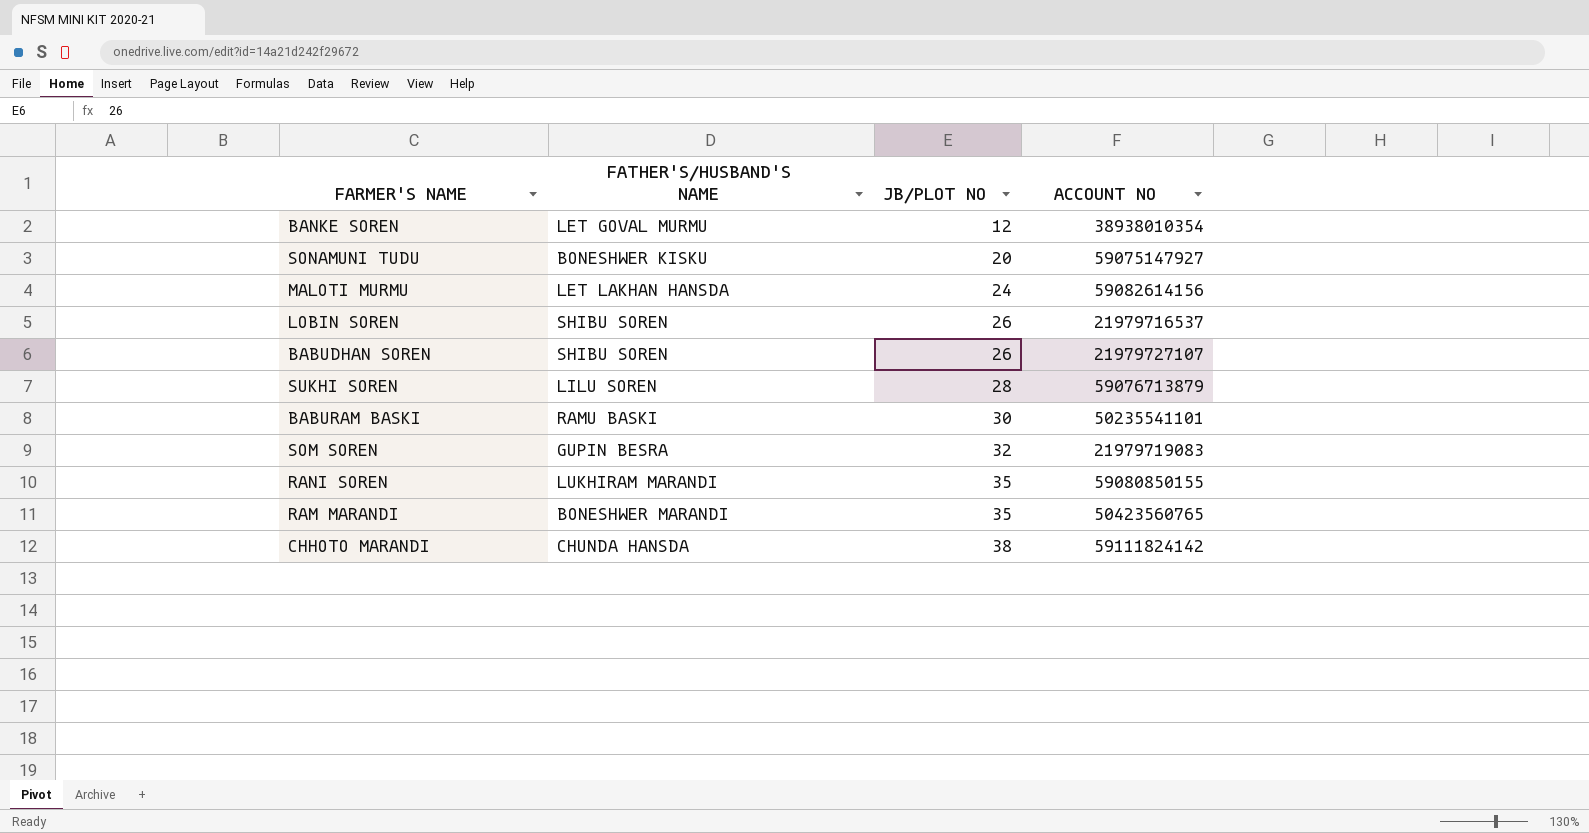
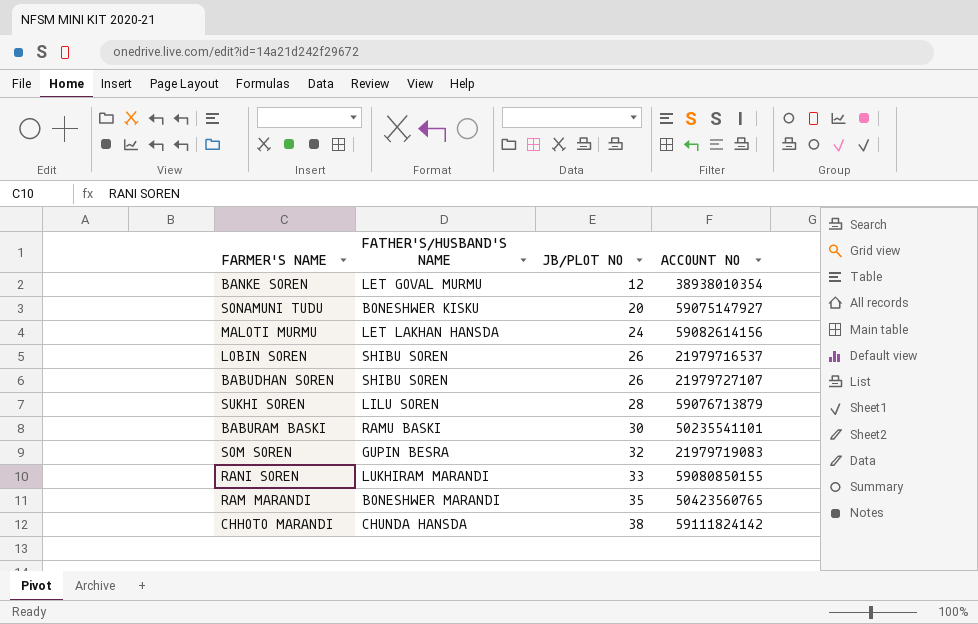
RANI SOREN | JB/PLOT NO: 35 -> 33

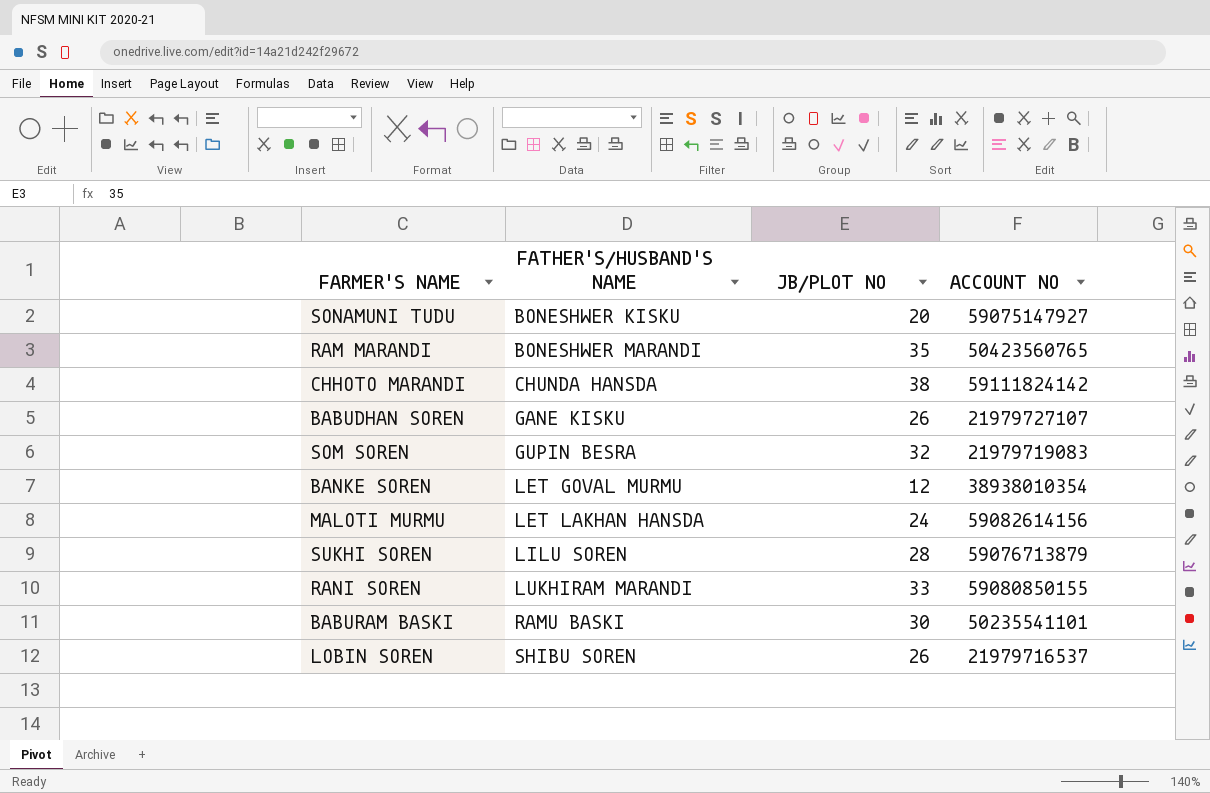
row order: JB/PLOT NO ascending -> FATHER'S/HUSBAND'S NAME ascending
BABUDHAN SOREN | FATHER'S/HUSBAND'S NAME: SHIBU SOREN -> GANE KISKU

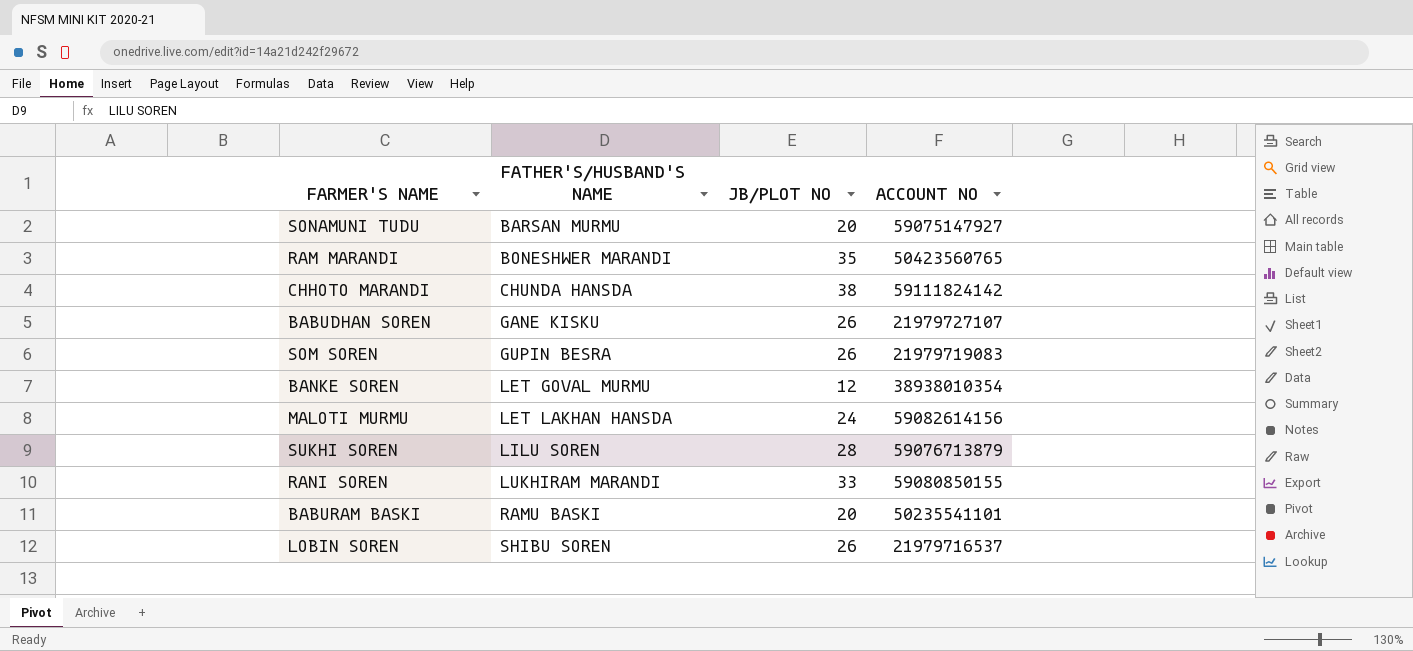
SONAMUNI TUDU | FATHER'S/HUSBAND'S NAME: BONESHWER KISKU -> BARSAN MURMU
SOM SOREN | JB/PLOT NO: 32 -> 26
BABURAM BASKI | JB/PLOT NO: 30 -> 20

